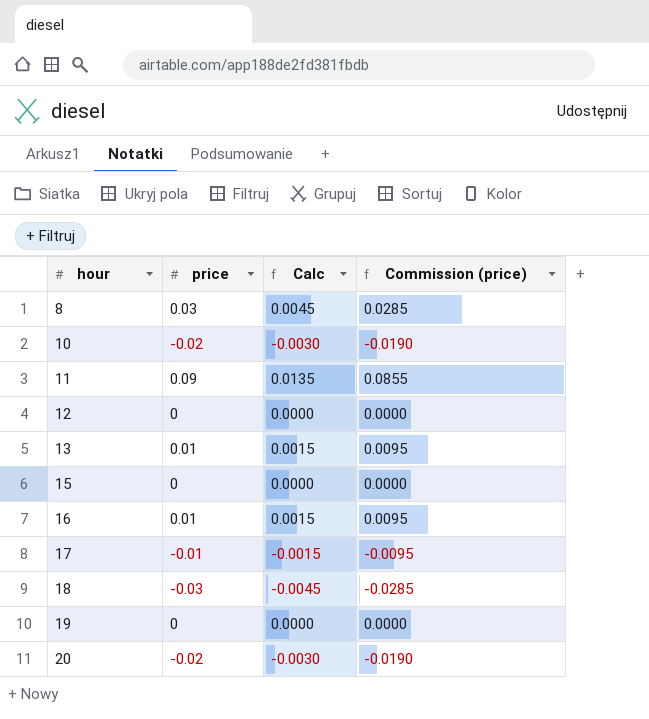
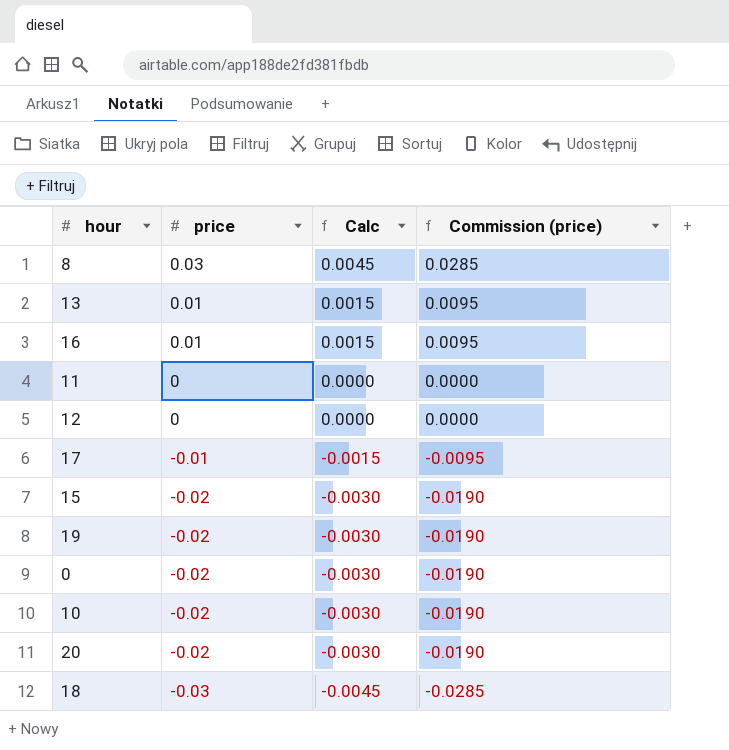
row order: hour ascending -> price descending
11 | price: 0.09 -> 0
11 | Calc: 0.0135 -> 0.0000
11 | Commission (price): 0.0855 -> 0.0000
15 | price: 0 -> -0.02
15 | Calc: 0.0000 -> -0.0030
15 | Commission (price): 0.0000 -> -0.0190
19 | price: 0 -> -0.02
19 | Calc: 0.0000 -> -0.0030
19 | Commission (price): 0.0000 -> -0.0190
row 0: none -> -0.02 | -0.0030 | -0.0190

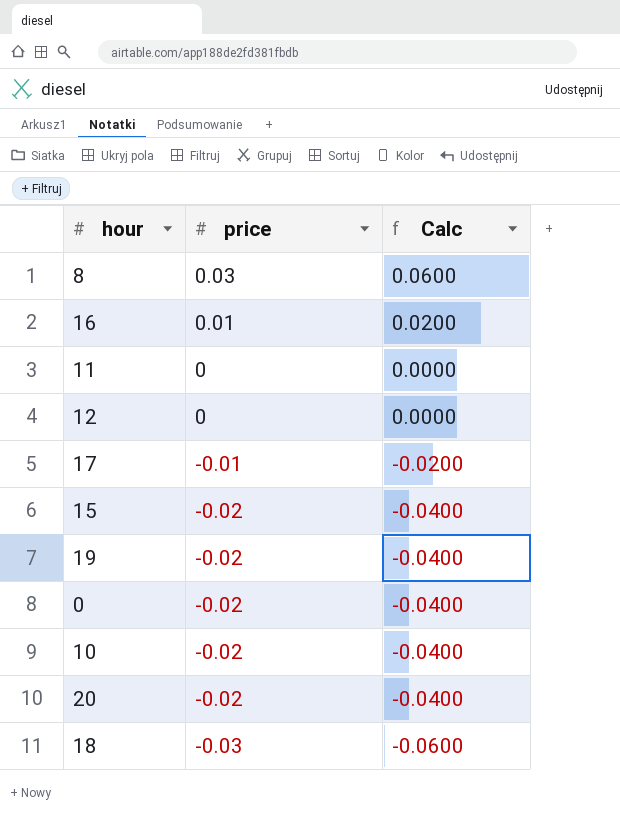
column Commission (price) | formula: [price] * 0.95 -> none
column Calc | formula: [price] * 0.15 -> [price] * 2
row 13: 0.01 | 0.0015 | 0.0095 -> none

